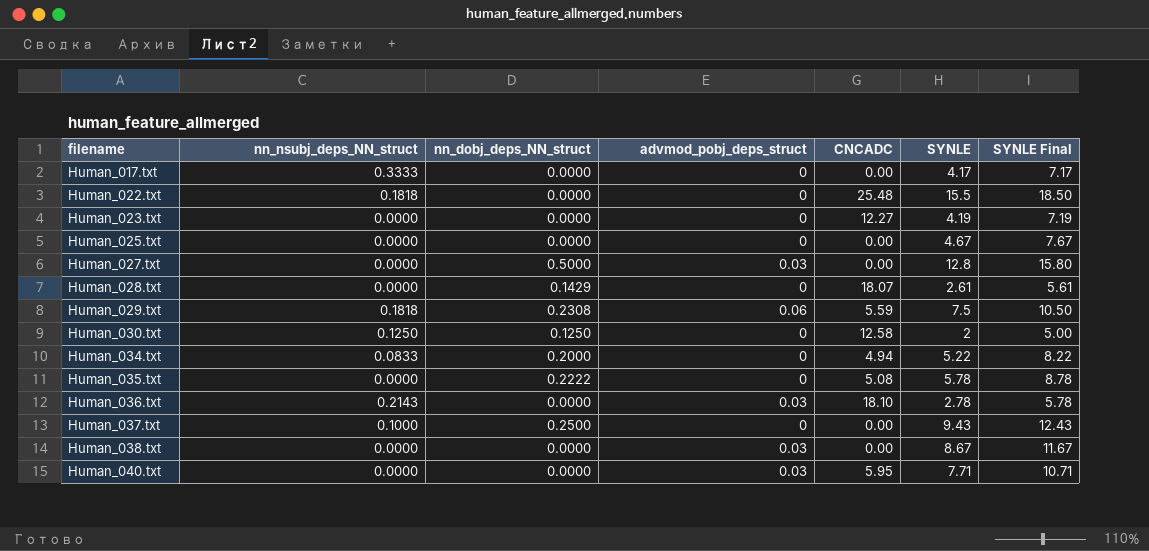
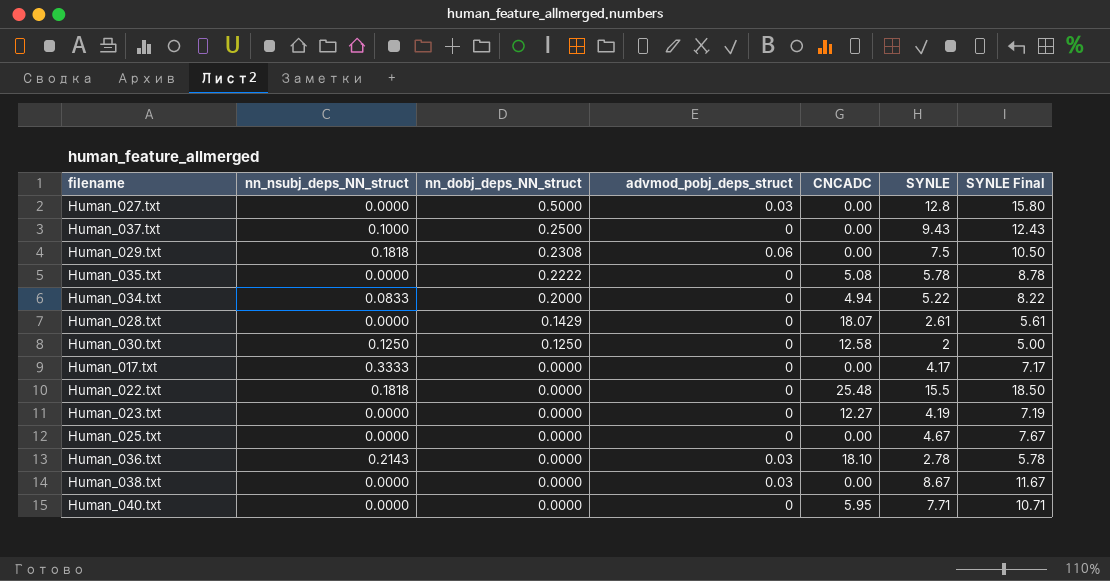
row order: filename ascending -> nn_dobj_deps_NN_struct descending
Human_029.txt | CNCADC: 5.59 -> 0.00
Human_040.txt | advmod_pobj_deps_struct: 0.03 -> 0

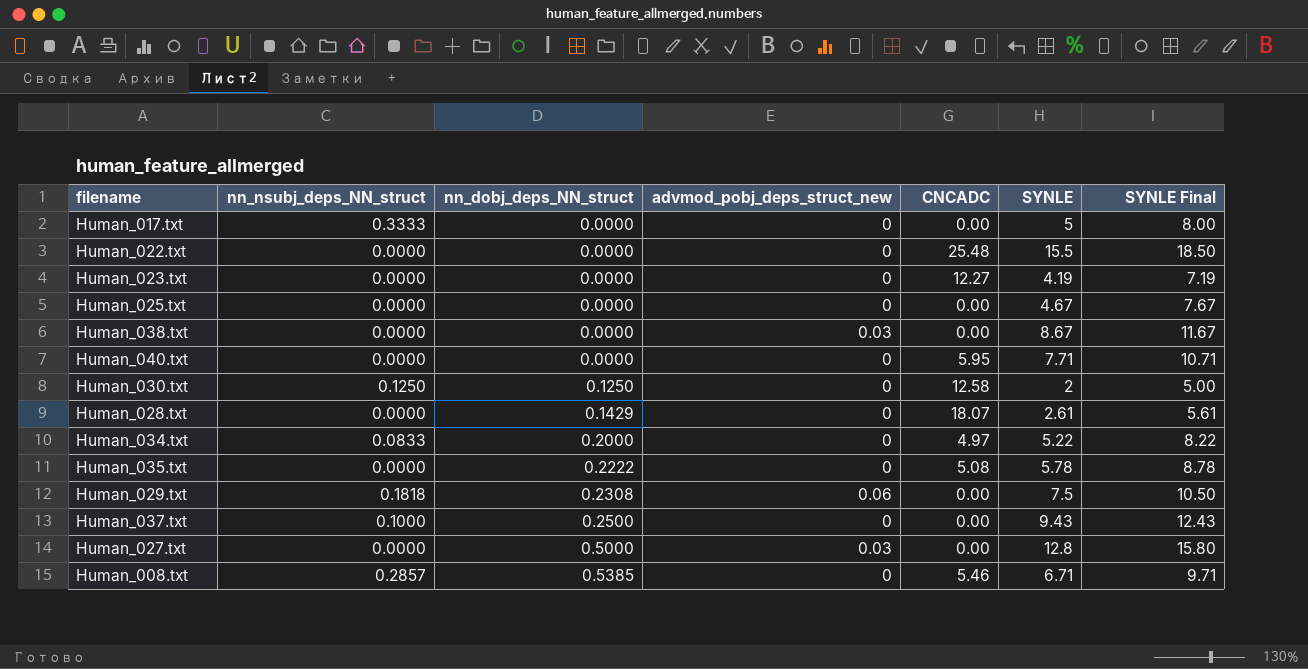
row order: nn_dobj_deps_NN_struct descending -> nn_dobj_deps_NN_struct ascending
column name: advmod_pobj_deps_struct -> advmod_pobj_deps_struct_new
row Human_036.txt: 0.2143 | 0.0000 | 0.03 | 18.10 | 2.78 | 5.78 -> none
Human_017.txt | SYNLE: 4.17 -> 5
Human_017.txt | SYNLE Final: 7.17 -> 8.00
Human_022.txt | nn_nsubj_deps_NN_struct: 0.1818 -> 0.0000
Human_034.txt | CNCADC: 4.94 -> 4.97
row Human_008.txt: none -> 0.2857 | 0.5385 | 0 | 5.46 | 6.71 | 9.71

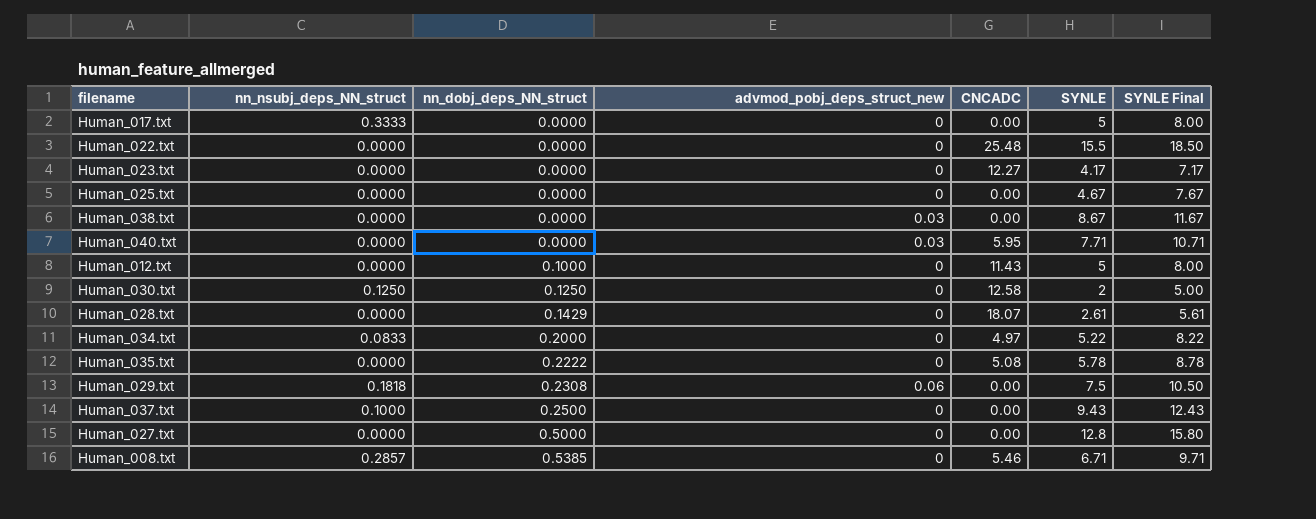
Human_023.txt | SYNLE: 4.19 -> 4.17
Human_023.txt | SYNLE Final: 7.19 -> 7.17
Human_040.txt | advmod_pobj_deps_struct_new: 0 -> 0.03
row Human_012.txt: none -> 0.0000 | 0.1000 | 0 | 11.43 | 5 | 8.00
Human_027.txt | advmod_pobj_deps_struct_new: 0.03 -> 0

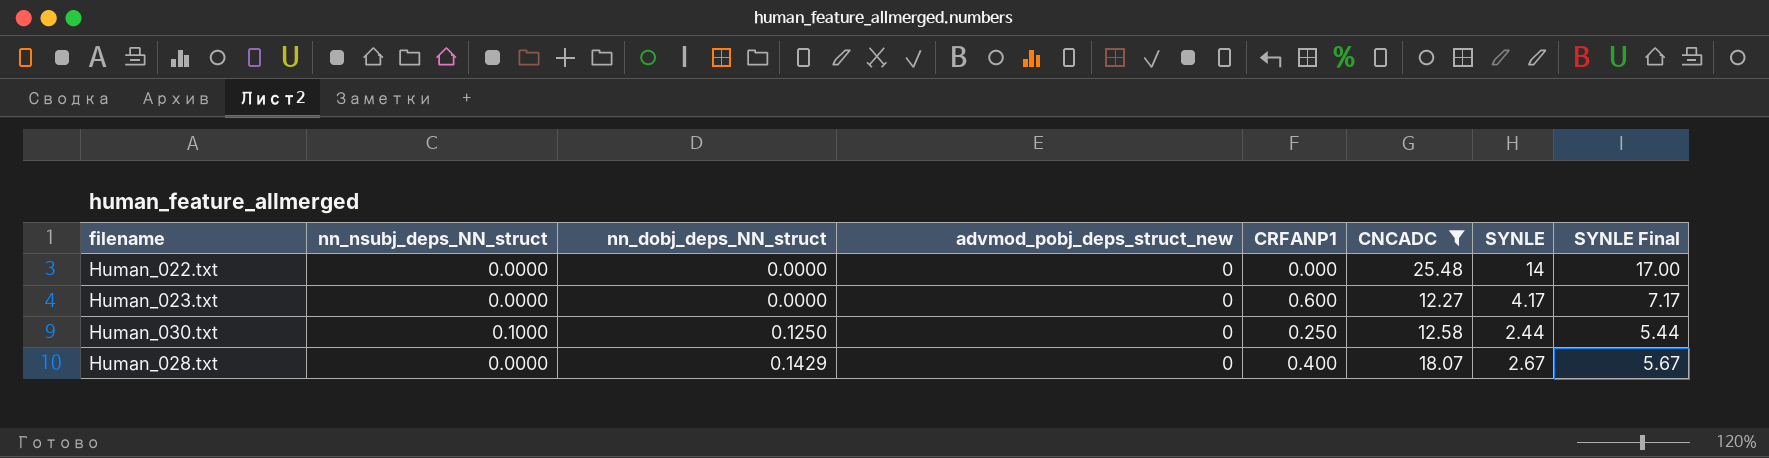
filter: none -> CNCADC >= 12.27
column CRFANP1 | position: none -> 5
Human_022.txt | SYNLE: 15.5 -> 14
Human_022.txt | SYNLE Final: 18.50 -> 17.00
Human_030.txt | nn_nsubj_deps_NN_struct: 0.1250 -> 0.1000
Human_030.txt | SYNLE: 2 -> 2.44
Human_030.txt | SYNLE Final: 5.00 -> 5.44
Human_028.txt | SYNLE: 2.61 -> 2.67
Human_028.txt | SYNLE Final: 5.61 -> 5.67

